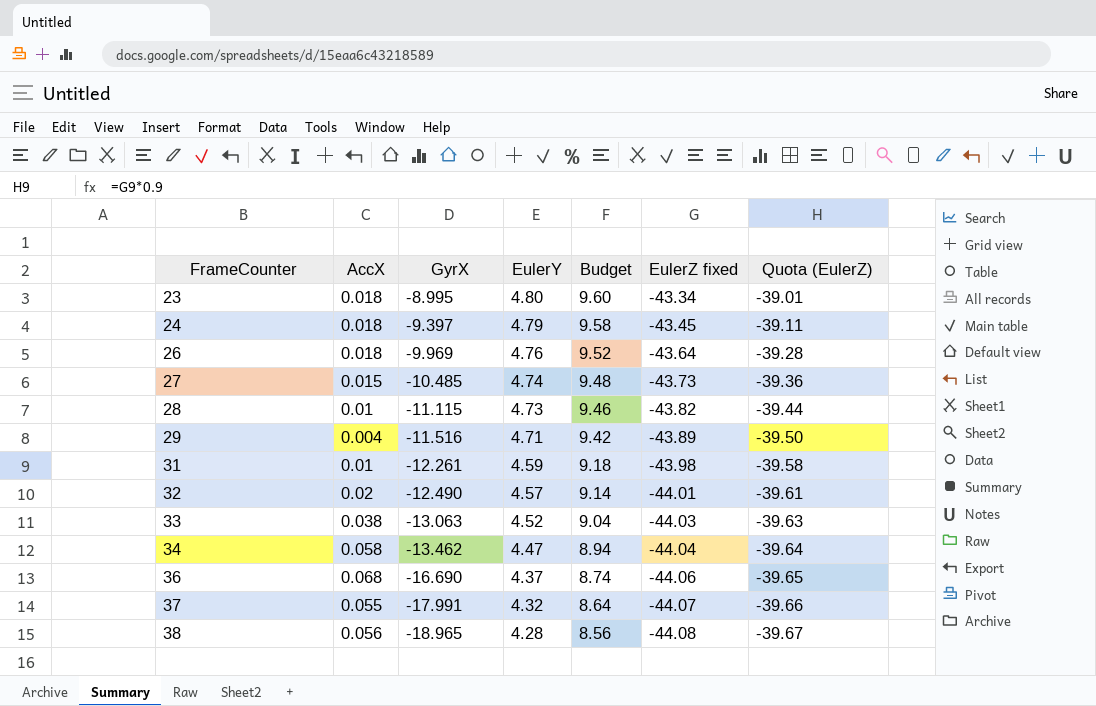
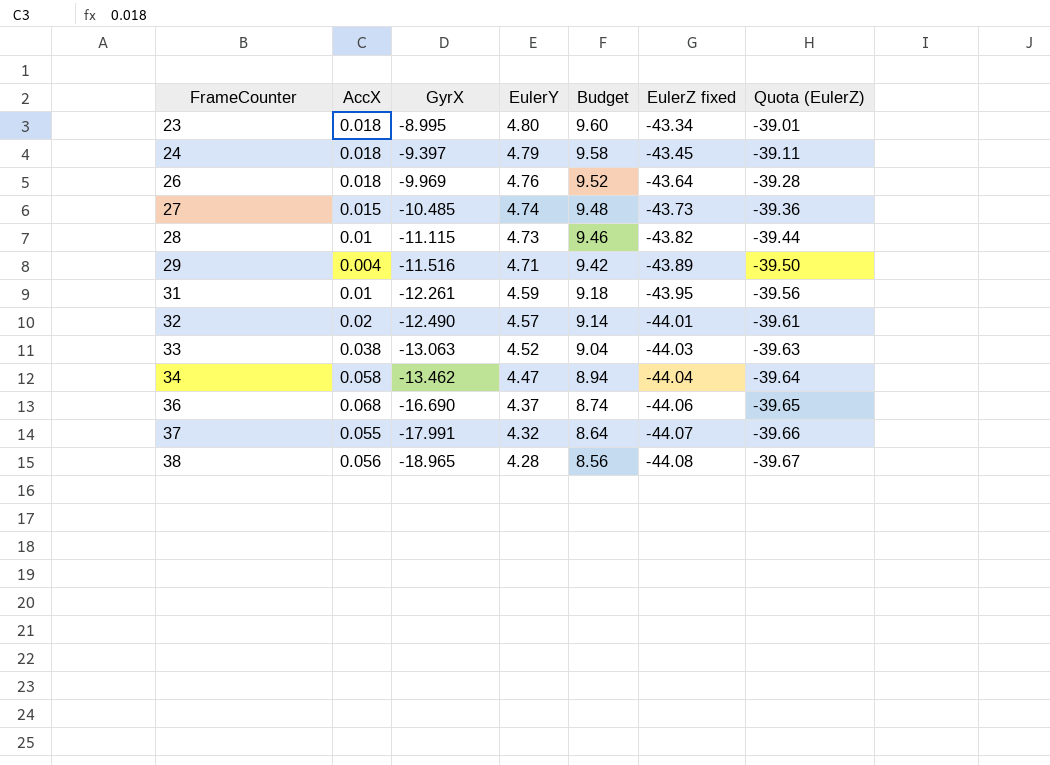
31 | EulerZ fixed: -43.98 -> -43.95
31 | Quota (EulerZ): -39.58 -> -39.56

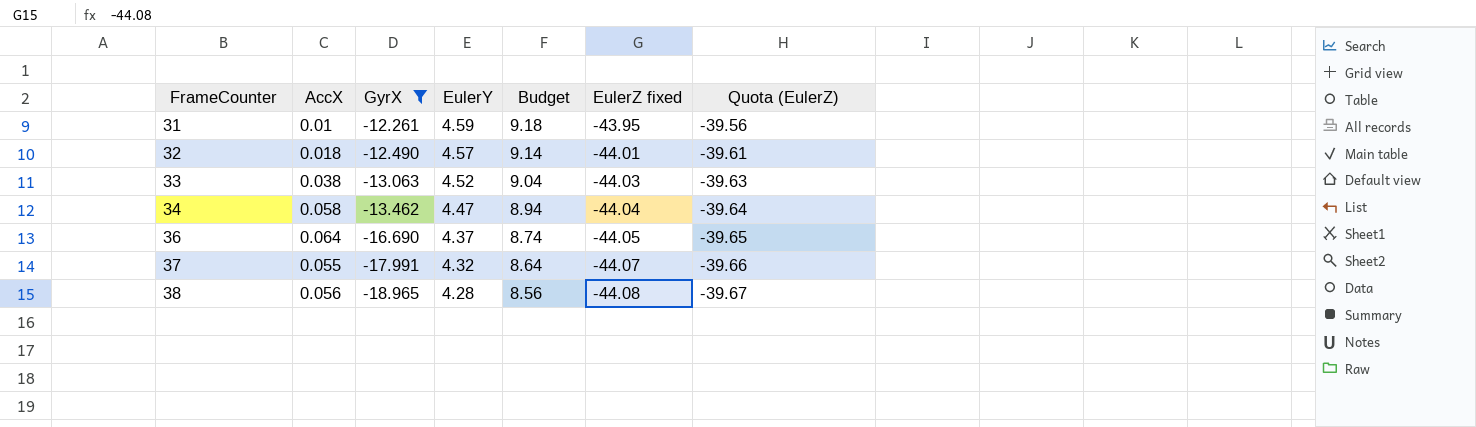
filter: none -> GyrX <= -12.261
32 | AccX: 0.02 -> 0.018
36 | AccX: 0.068 -> 0.064
36 | EulerZ fixed: -44.06 -> -44.05

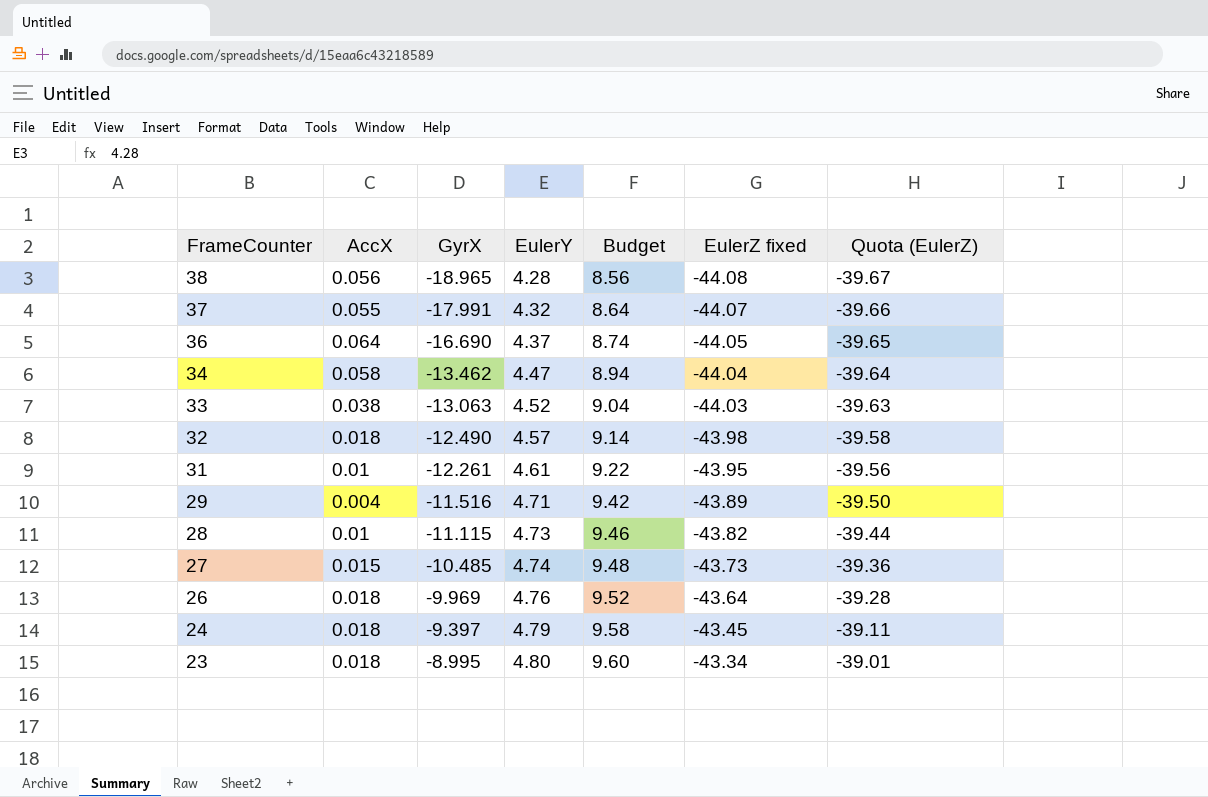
filter: GyrX <= -12.261 -> none
row order: FrameCounter ascending -> FrameCounter descending
32 | EulerZ fixed: -44.01 -> -43.98
32 | Quota (EulerZ): -39.61 -> -39.58
31 | EulerY: 4.59 -> 4.61
31 | Budget: 9.18 -> 9.22

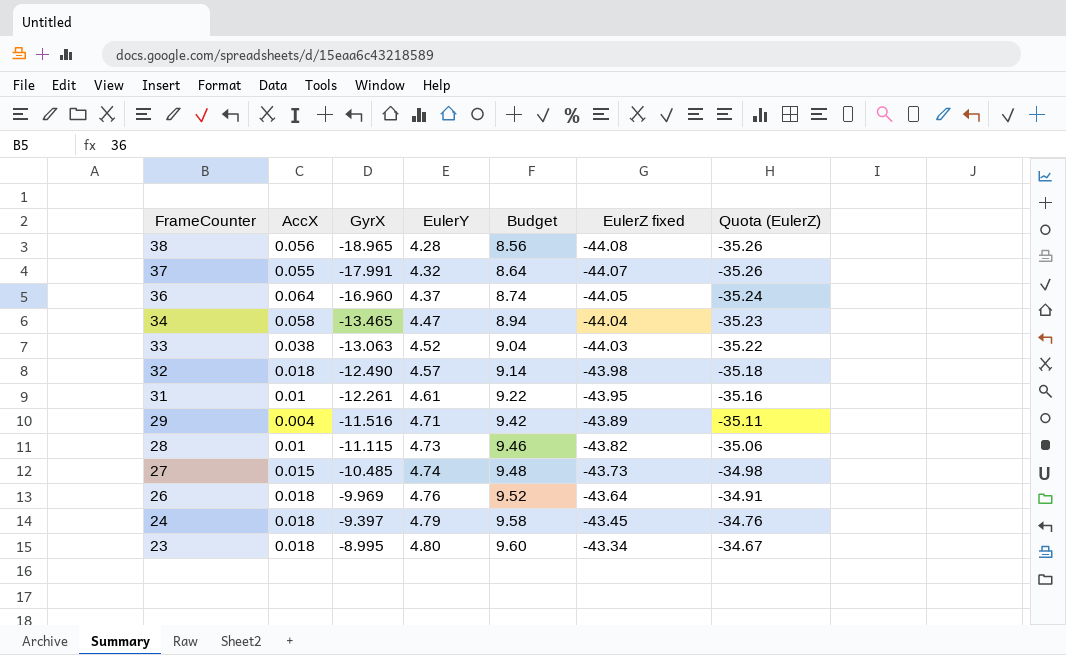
column Quota (EulerZ) | formula: [EulerZ fixed] * 0.9 -> [EulerZ fixed] * 0.8
36 | GyrX: -16.690 -> -16.960
34 | GyrX: -13.462 -> -13.465

